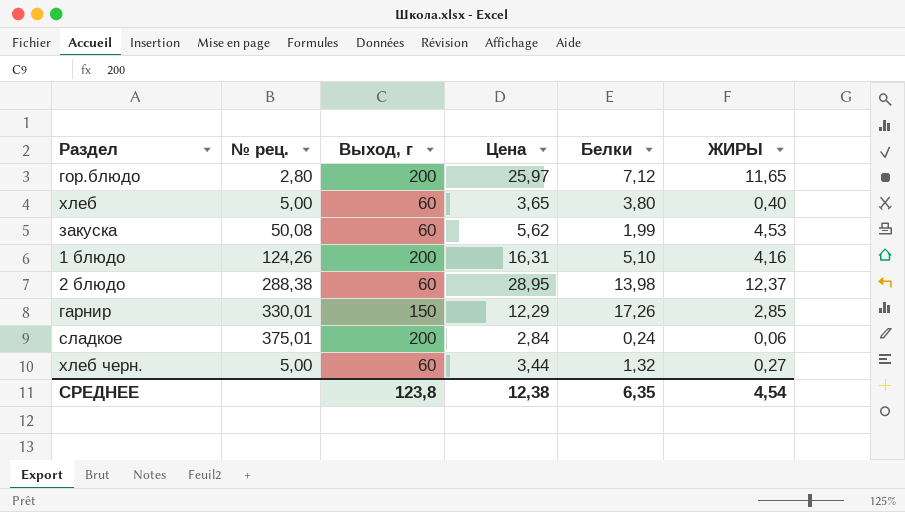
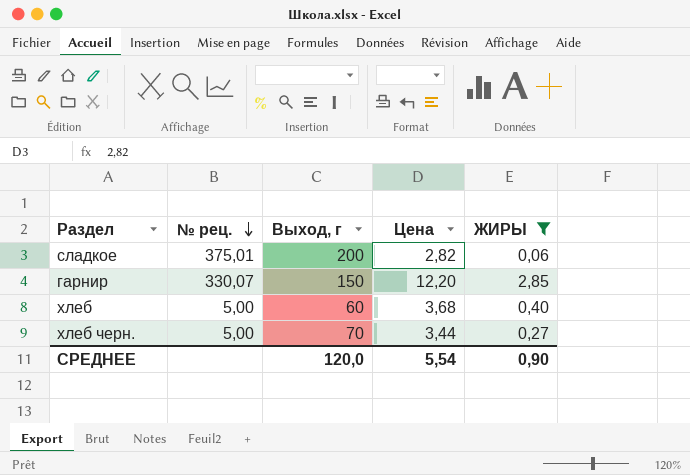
filter: none -> ЖИРЫ <= 2,85
row order: none -> № рец. descending
column Белки | position: 5 -> none
сладкое | Цена: 2,84 -> 2,82
гарнир | № рец.: 330,01 -> 330,07
гарнир | Цена: 12,29 -> 12,20
хлеб | Цена: 3,65 -> 3,68
хлеб черн. | Выход, г: 60 -> 70
СРЕДНЕЕ | Выход, г: 123,8 -> 120,0
СРЕДНЕЕ | Цена: 12,38 -> 5,54
СРЕДНЕЕ | ЖИРЫ: 4,54 -> 0,90

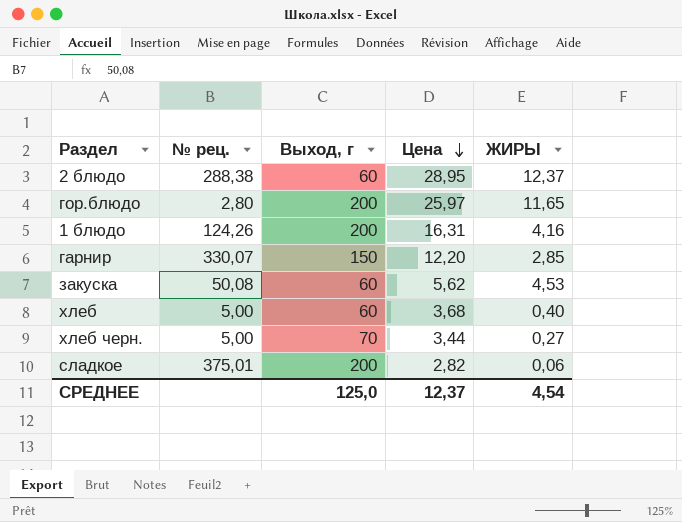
filter: ЖИРЫ <= 2,85 -> none
row order: № рец. descending -> Цена descending
СРЕДНЕЕ | Выход, г: 120,0 -> 125,0
СРЕДНЕЕ | Цена: 5,54 -> 12,37
СРЕДНЕЕ | ЖИРЫ: 0,90 -> 4,54

